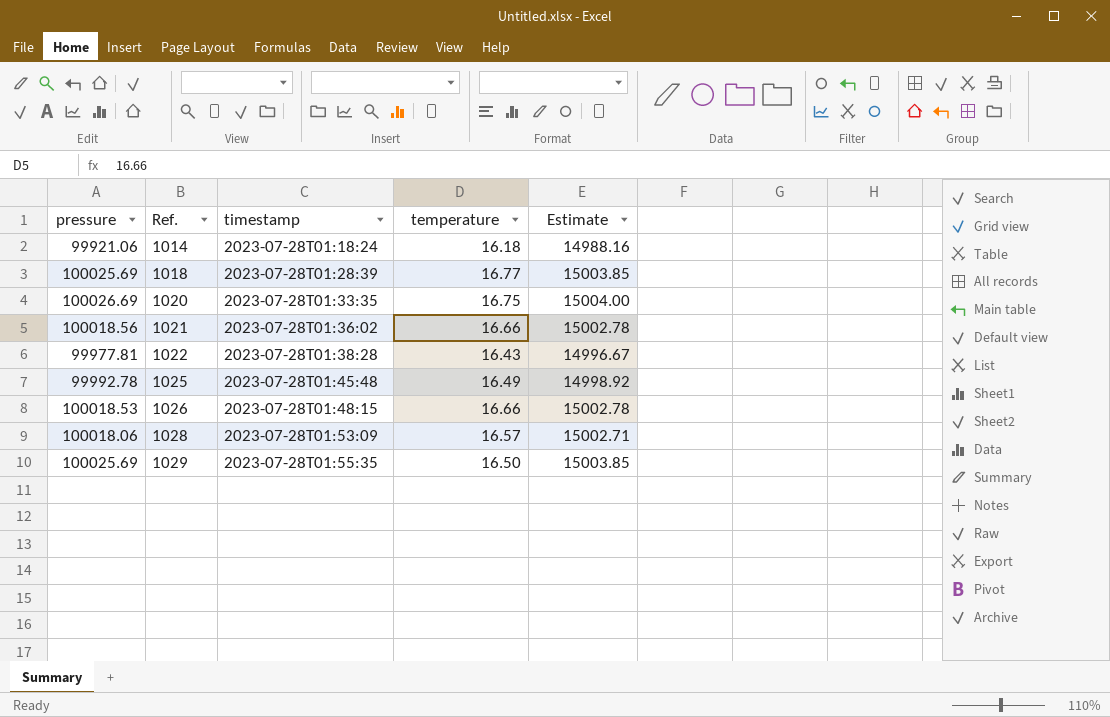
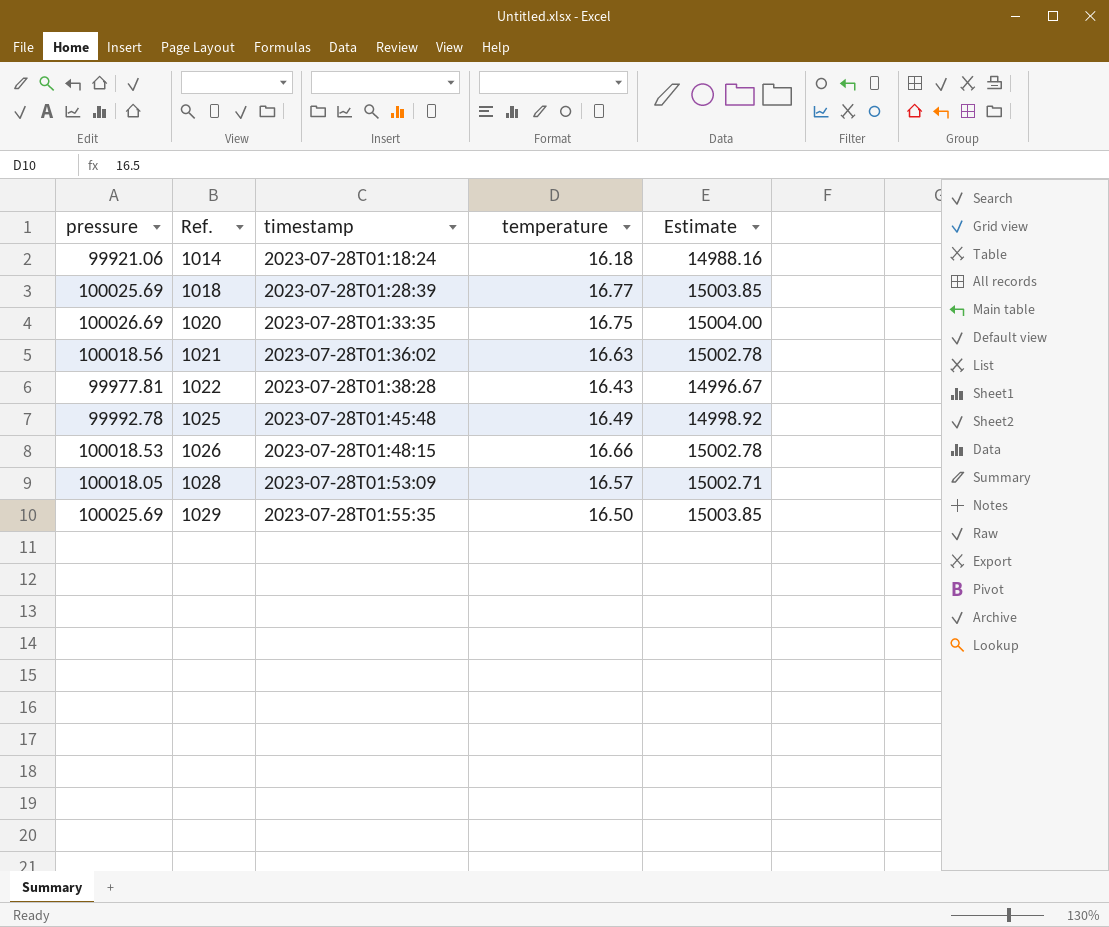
1021 | temperature: 16.66 -> 16.63
1028 | pressure: 100018.06 -> 100018.05

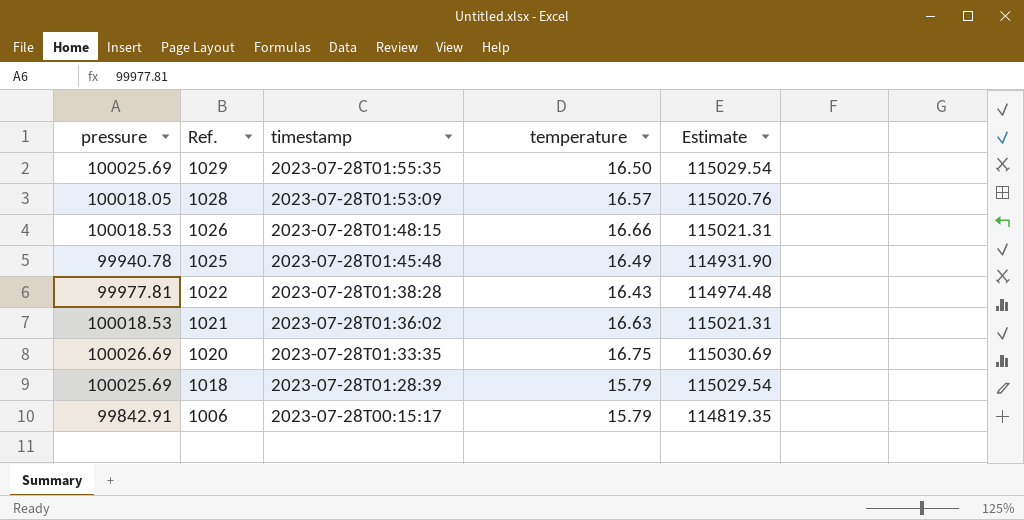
row order: Ref. ascending -> Ref. descending
column Estimate | formula: [pressure] * 0.15 -> [pressure] * 1.15
row 1014: 99921.06 | 2023-07-28T01:18:24 | 16.18 | 14988.16 -> none
1025 | pressure: 99992.78 -> 99940.78
1021 | pressure: 100018.56 -> 100018.53
1018 | temperature: 16.77 -> 15.79
row 1006: none -> 99842.91 | 2023-07-28T00:15:17 | 15.79 | 114819.35

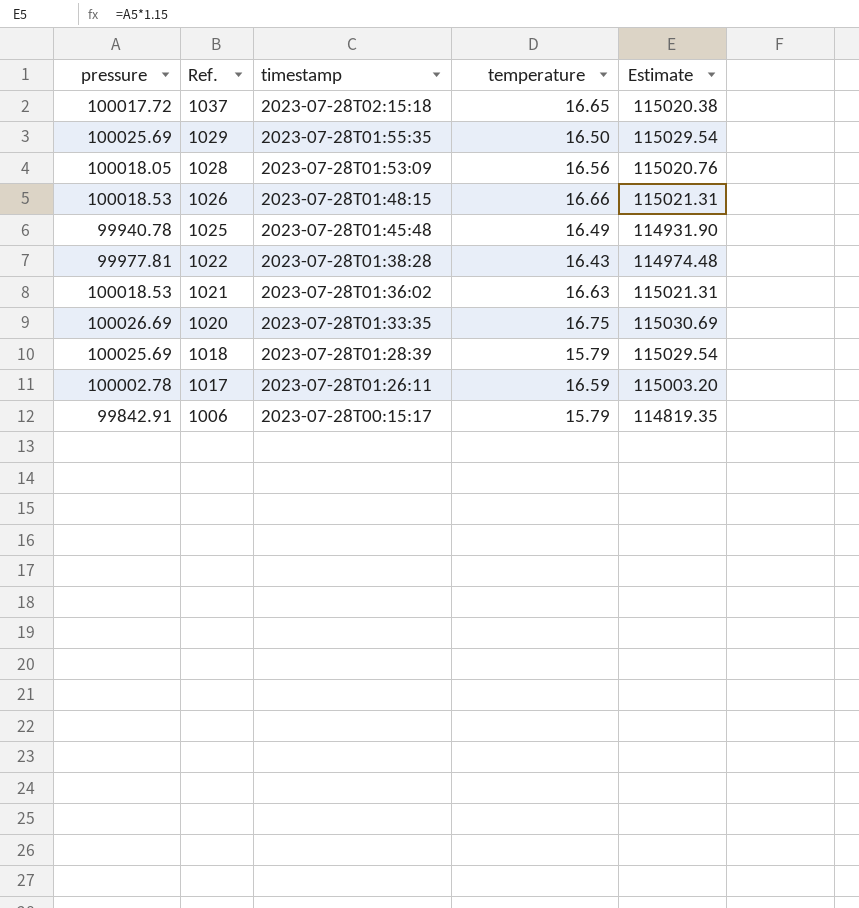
row 1037: none -> 100017.72 | 2023-07-28T02:15:18 | 16.65 | 115020.38
1028 | temperature: 16.57 -> 16.56
row 1017: none -> 100002.78 | 2023-07-28T01:26:11 | 16.59 | 115003.20

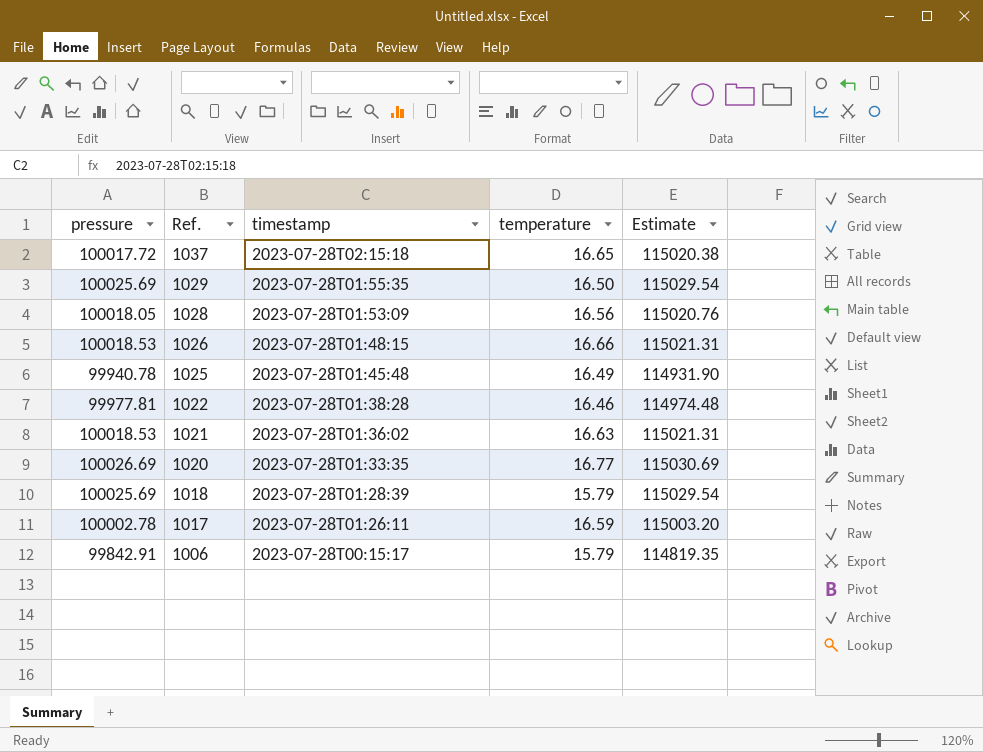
1022 | temperature: 16.43 -> 16.46
1020 | temperature: 16.75 -> 16.77

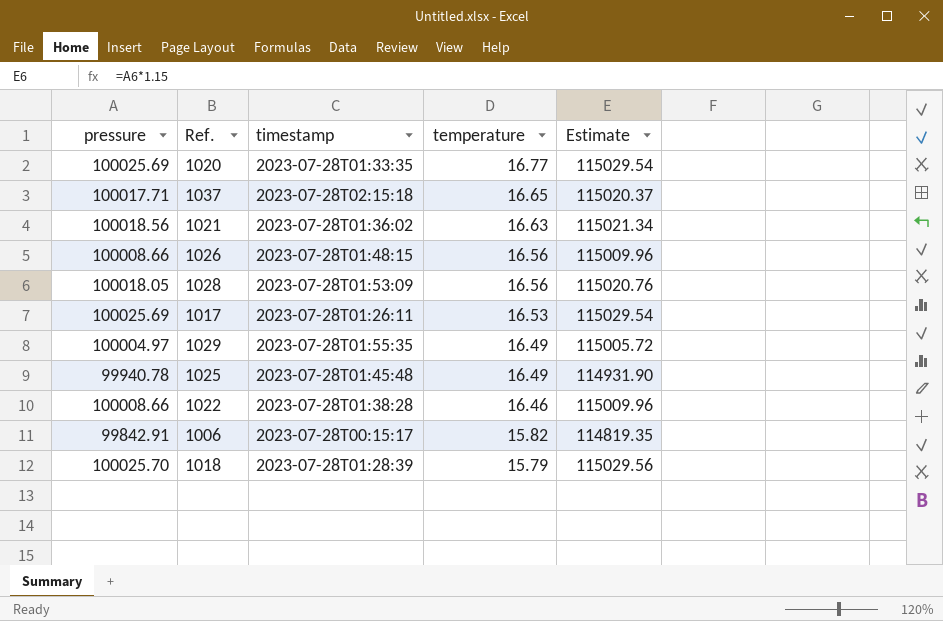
row order: Ref. descending -> temperature descending
1020 | pressure: 100026.69 -> 100025.69
1020 | Estimate: 115030.69 -> 115029.54
1037 | pressure: 100017.72 -> 100017.71
1037 | Estimate: 115020.38 -> 115020.37
1021 | pressure: 100018.53 -> 100018.56
1021 | Estimate: 115021.31 -> 115021.34
1026 | pressure: 100018.53 -> 100008.66
1026 | temperature: 16.66 -> 16.56
1026 | Estimate: 115021.31 -> 115009.96
1017 | pressure: 100002.78 -> 100025.69
1017 | temperature: 16.59 -> 16.53
1017 | Estimate: 115003.20 -> 115029.54
1029 | pressure: 100025.69 -> 100004.97
1029 | temperature: 16.50 -> 16.49
1029 | Estimate: 115029.54 -> 115005.72
1022 | pressure: 99977.81 -> 100008.66
1022 | Estimate: 114974.48 -> 115009.96
1006 | temperature: 15.79 -> 15.82
1018 | pressure: 100025.69 -> 100025.70
1018 | Estimate: 115029.54 -> 115029.56

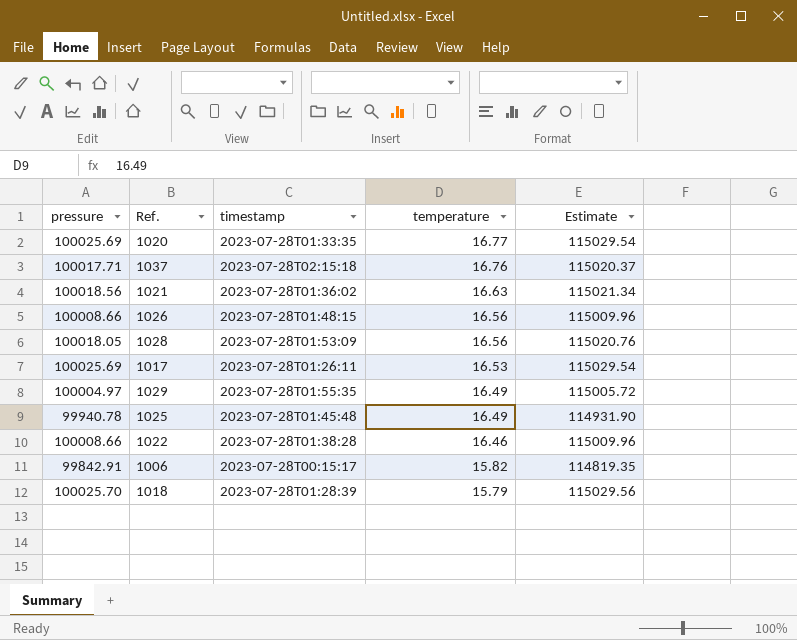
1037 | temperature: 16.65 -> 16.76

